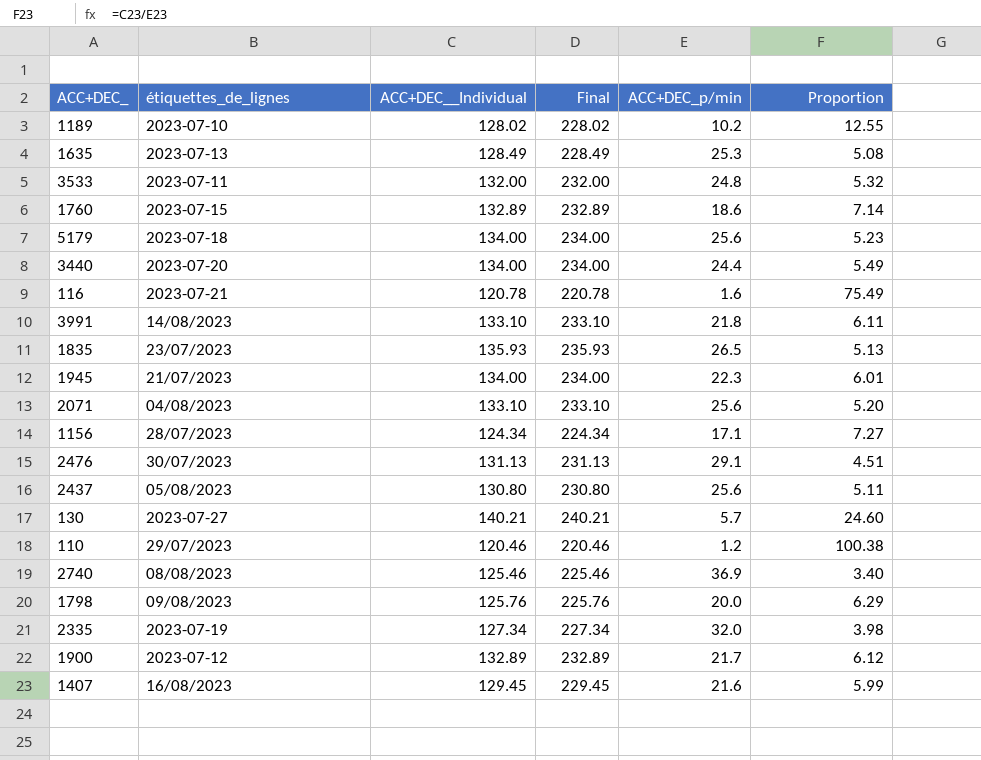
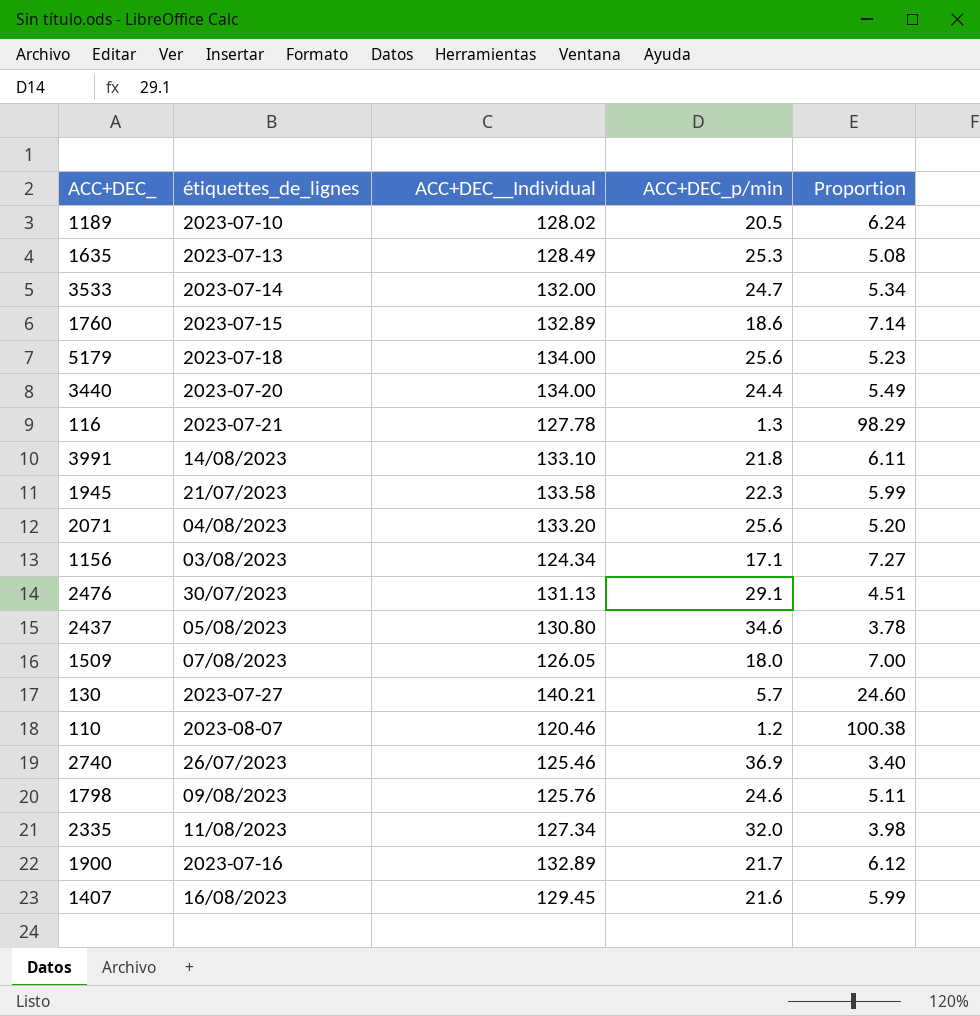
column Final | formula: [ACC+DEC__Individual] + 100 -> none
row 1835: 23/07/2023 | 135.93 | 235.93 | 26.5 | 5.13 -> none
1189 | ACC+DEC_p/min: 10.2 -> 20.5
1189 | Proportion: 12.55 -> 6.24
3533 | étiquettes_de_lignes: 2023-07-11 -> 2023-07-14
3533 | ACC+DEC_p/min: 24.8 -> 24.7
3533 | Proportion: 5.32 -> 5.34
116 | ACC+DEC__Individual: 120.78 -> 127.78
116 | ACC+DEC_p/min: 1.6 -> 1.3
116 | Proportion: 75.49 -> 98.29
1945 | ACC+DEC__Individual: 134.00 -> 133.58
1945 | Proportion: 6.01 -> 5.99
2071 | ACC+DEC__Individual: 133.10 -> 133.20
1156 | étiquettes_de_lignes: 28/07/2023 -> 03/08/2023
2437 | ACC+DEC_p/min: 25.6 -> 34.6
2437 | Proportion: 5.11 -> 3.78
row 1509: none -> 07/08/2023 | 126.05 | 18.0 | 7.00
110 | étiquettes_de_lignes: 29/07/2023 -> 2023-08-07
2740 | étiquettes_de_lignes: 08/08/2023 -> 26/07/2023
1798 | ACC+DEC_p/min: 20.0 -> 24.6
1798 | Proportion: 6.29 -> 5.11
2335 | étiquettes_de_lignes: 2023-07-19 -> 11/08/2023
1900 | étiquettes_de_lignes: 2023-07-12 -> 2023-07-16

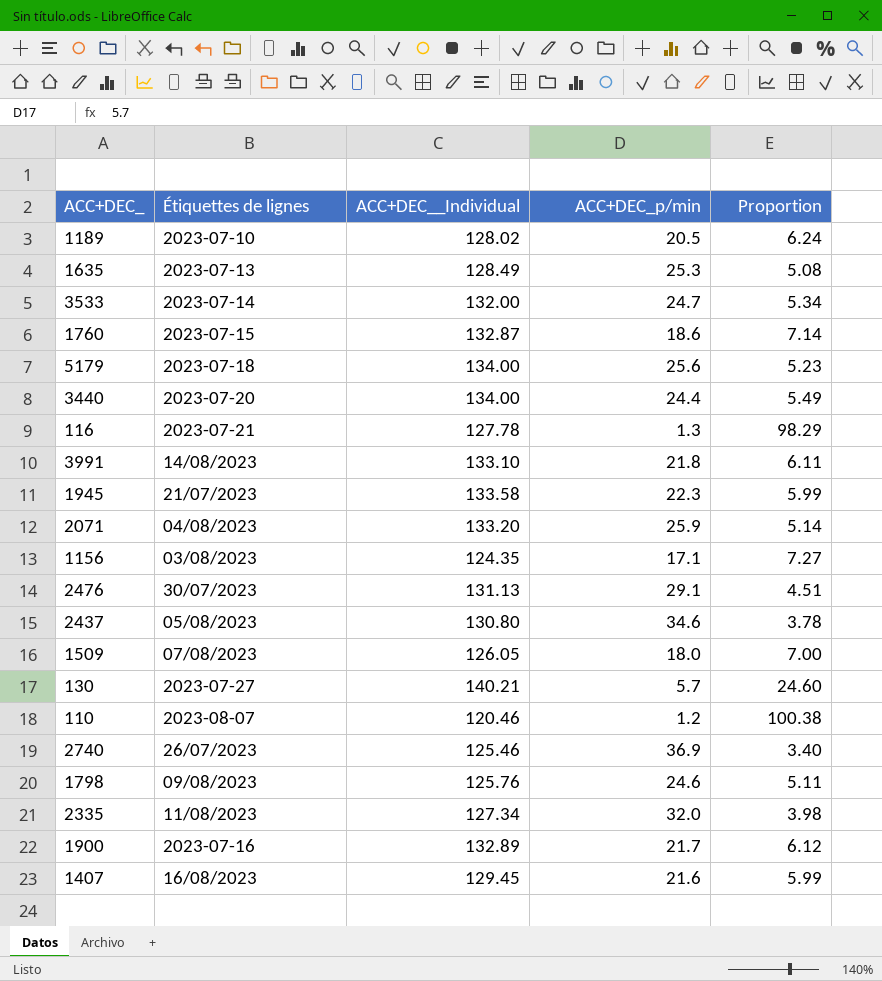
column name: étiquettes_de_lignes -> Étiquettes de lignes
1760 | ACC+DEC__Individual: 132.89 -> 132.87
2071 | ACC+DEC_p/min: 25.6 -> 25.9
2071 | Proportion: 5.20 -> 5.14
1156 | ACC+DEC__Individual: 124.34 -> 124.35

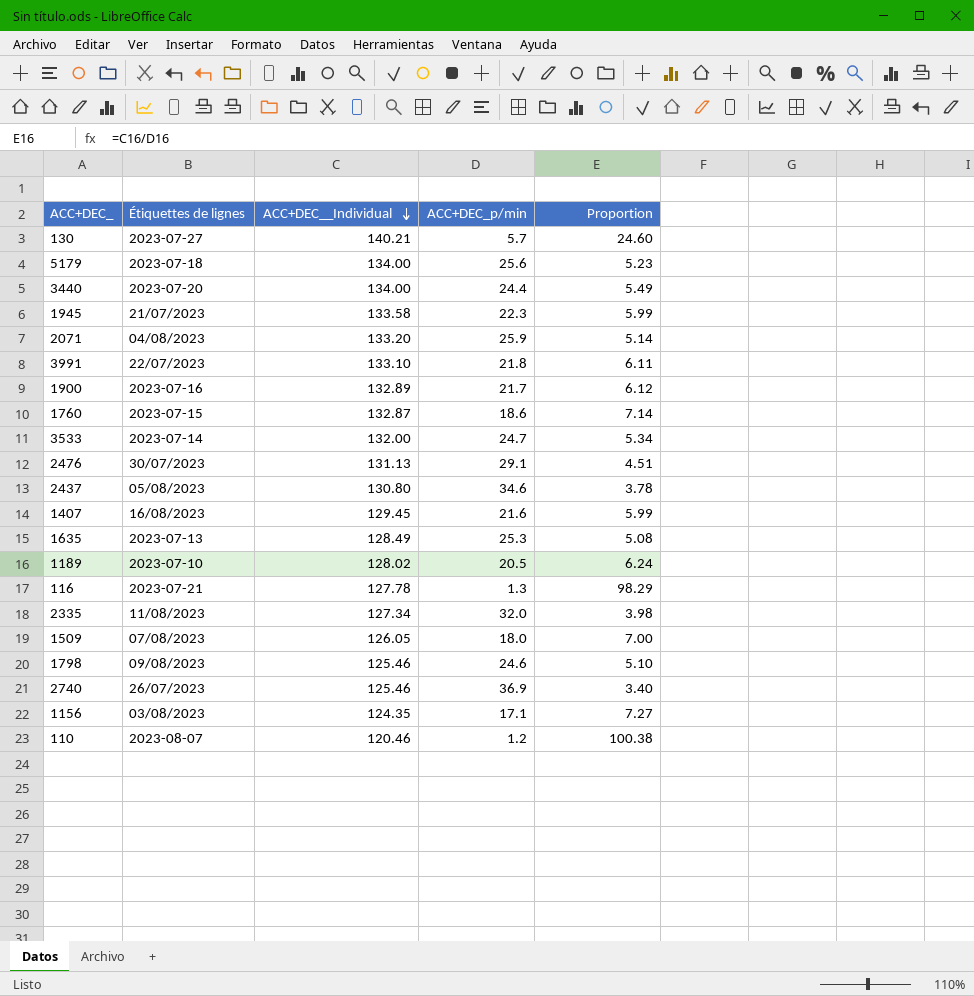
row order: none -> ACC+DEC__Individual descending
3991 | Étiquettes de lignes: 14/08/2023 -> 22/07/2023
1798 | ACC+DEC__Individual: 125.76 -> 125.46
1798 | Proportion: 5.11 -> 5.10

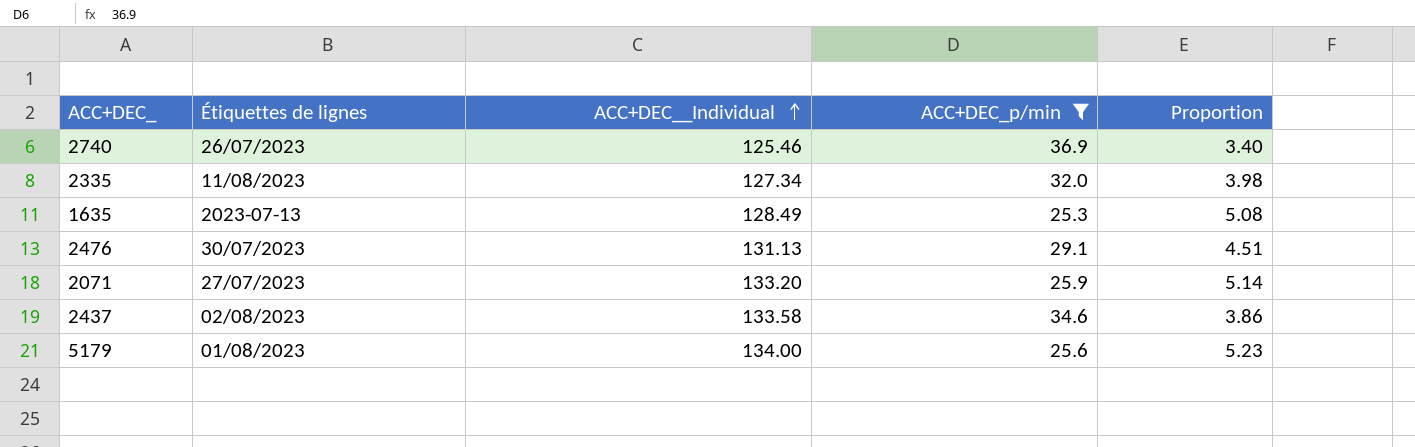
filter: none -> ACC+DEC_p/min >= 25.3
row order: ACC+DEC__Individual descending -> ACC+DEC__Individual ascending
2071 | Étiquettes de lignes: 04/08/2023 -> 27/07/2023
2437 | Étiquettes de lignes: 05/08/2023 -> 02/08/2023
2437 | ACC+DEC__Individual: 130.80 -> 133.58
2437 | Proportion: 3.78 -> 3.86
5179 | Étiquettes de lignes: 2023-07-18 -> 01/08/2023

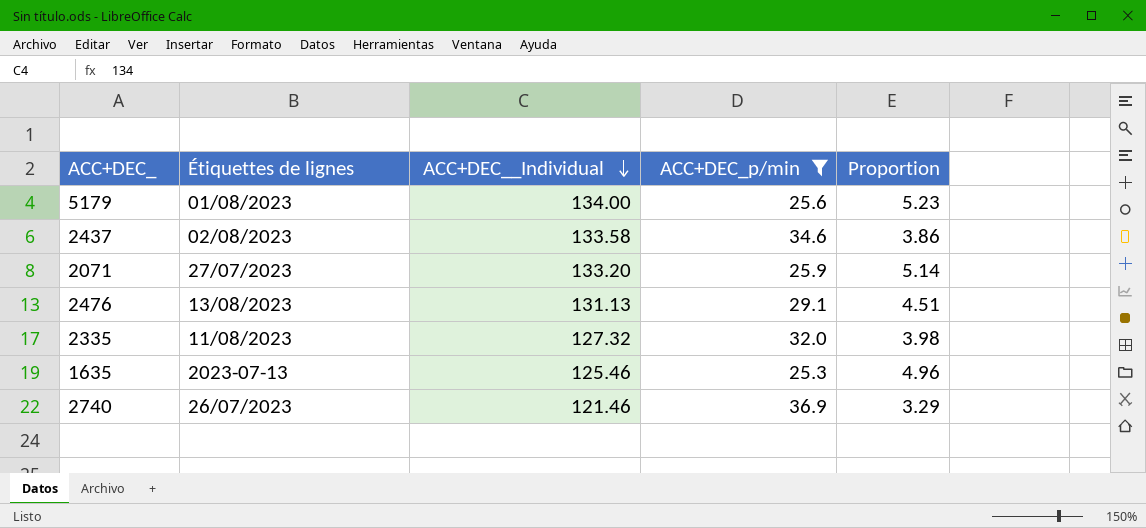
row order: ACC+DEC__Individual ascending -> ACC+DEC__Individual descending
2476 | Étiquettes de lignes: 30/07/2023 -> 13/08/2023
2335 | ACC+DEC__Individual: 127.34 -> 127.32
1635 | ACC+DEC__Individual: 128.49 -> 125.46
1635 | Proportion: 5.08 -> 4.96
2740 | ACC+DEC__Individual: 125.46 -> 121.46
2740 | Proportion: 3.40 -> 3.29

